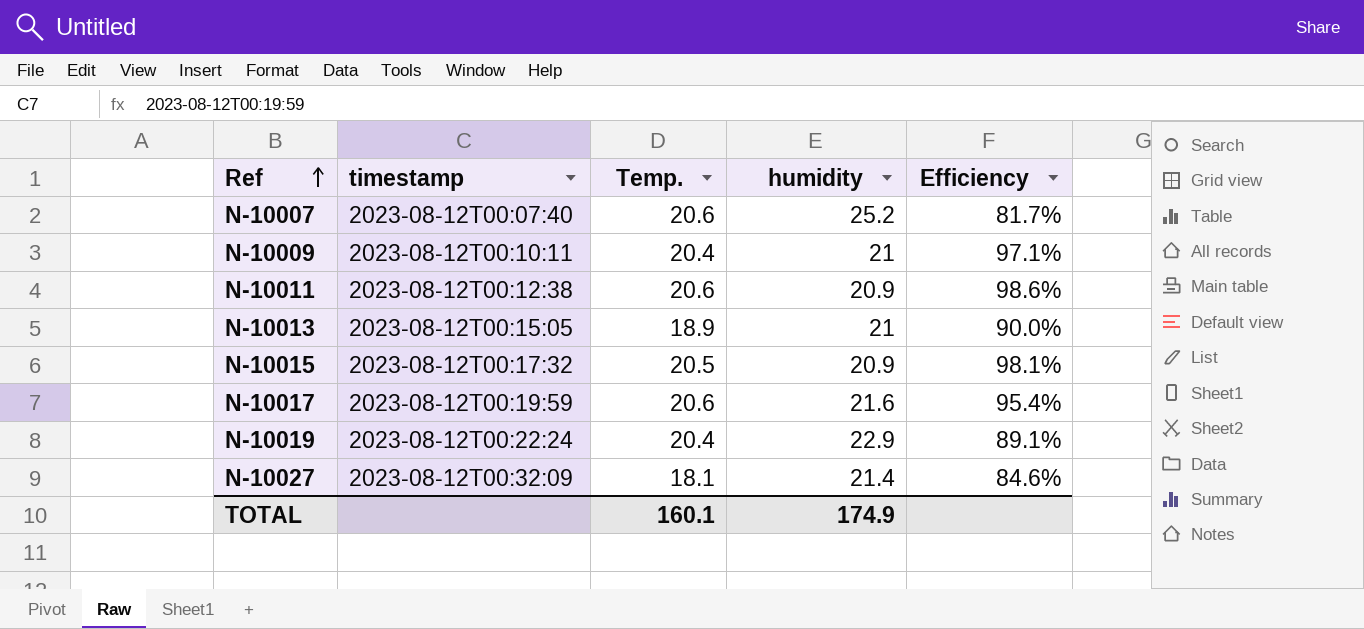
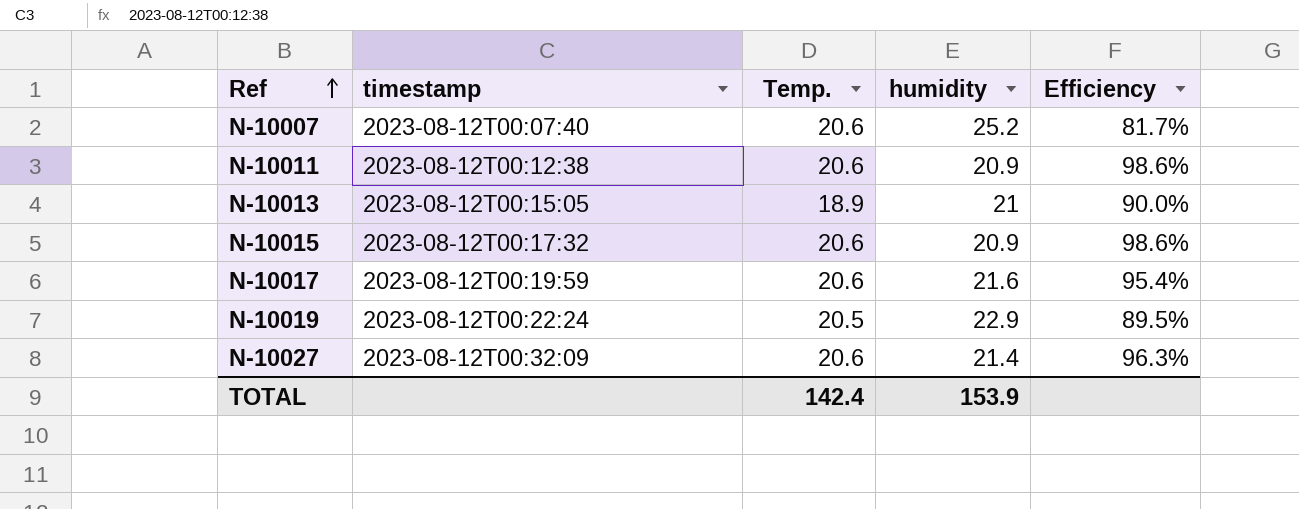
row N-10009: 2023-08-12T00:10:11 | 20.4 | 21 | 97.1% -> none
N-10015 | Temp.: 20.5 -> 20.6
N-10015 | Efficiency: 98.1% -> 98.6%
N-10019 | Temp.: 20.4 -> 20.5
N-10019 | Efficiency: 89.1% -> 89.5%
N-10027 | Temp.: 18.1 -> 20.6
N-10027 | Efficiency: 84.6% -> 96.3%
TOTAL | Temp.: 160.1 -> 142.4
TOTAL | humidity: 174.9 -> 153.9

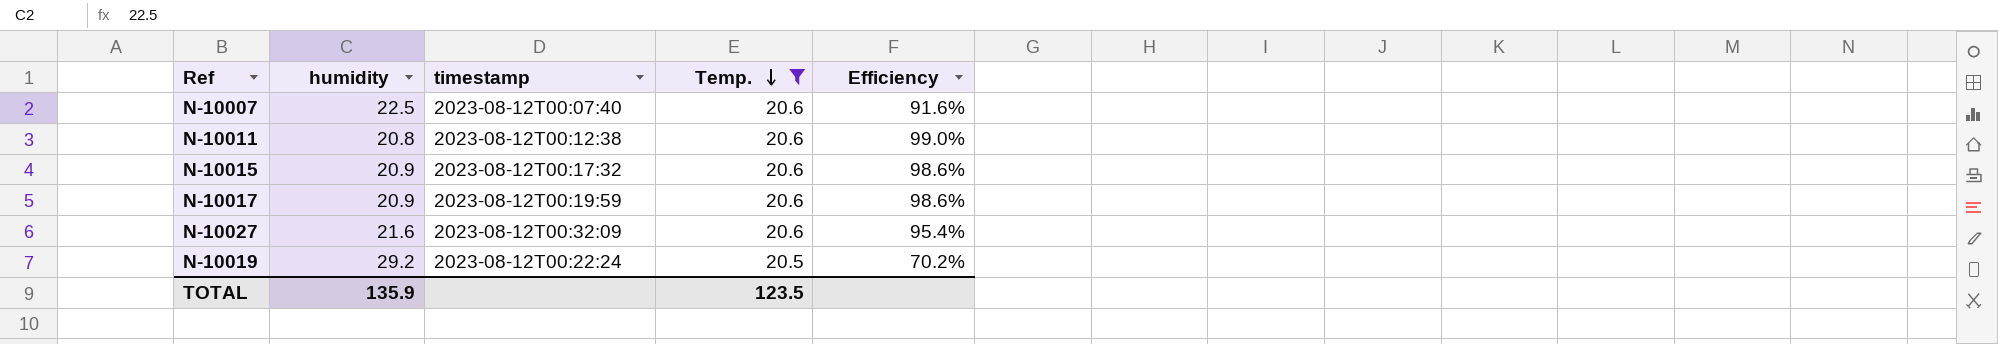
filter: none -> Temp. != 18.9
row order: Ref ascending -> Temp. descending
column humidity | position: 4 -> 2
N-10007 | humidity: 25.2 -> 22.5
N-10007 | Efficiency: 81.7% -> 91.6%
N-10011 | humidity: 20.9 -> 20.8
N-10011 | Efficiency: 98.6% -> 99.0%
N-10017 | humidity: 21.6 -> 20.9
N-10017 | Efficiency: 95.4% -> 98.6%
N-10027 | humidity: 21.4 -> 21.6
N-10027 | Efficiency: 96.3% -> 95.4%
N-10019 | humidity: 22.9 -> 29.2
N-10019 | Efficiency: 89.5% -> 70.2%
TOTAL | humidity: 153.9 -> 135.9
TOTAL | Temp.: 142.4 -> 123.5

